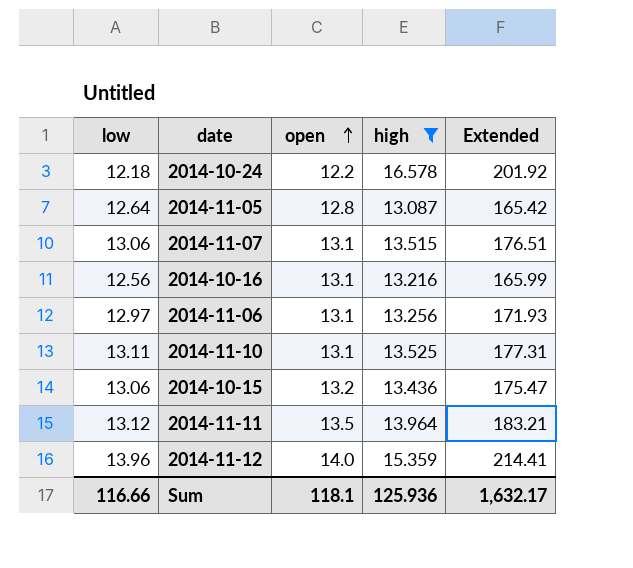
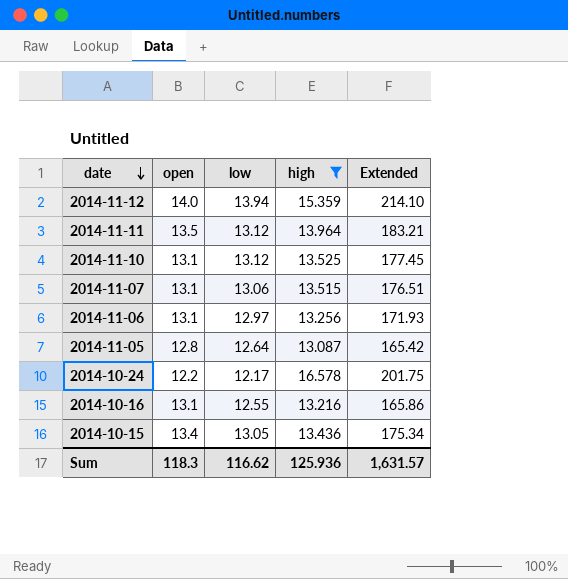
row order: open ascending -> date descending
column low | position: 1 -> 3
2014-11-12 | low: 13.96 -> 13.94
2014-11-12 | Extended: 214.41 -> 214.10
2014-11-10 | low: 13.11 -> 13.12
2014-11-10 | Extended: 177.31 -> 177.45
2014-10-24 | low: 12.18 -> 12.17
2014-10-24 | Extended: 201.92 -> 201.75
2014-10-16 | low: 12.56 -> 12.55
2014-10-16 | Extended: 165.99 -> 165.86
2014-10-15 | open: 13.2 -> 13.4
2014-10-15 | low: 13.06 -> 13.05
2014-10-15 | Extended: 175.47 -> 175.34
Sum | open: 118.1 -> 118.3
Sum | low: 116.66 -> 116.62
Sum | Extended: 1,632.17 -> 1,631.57

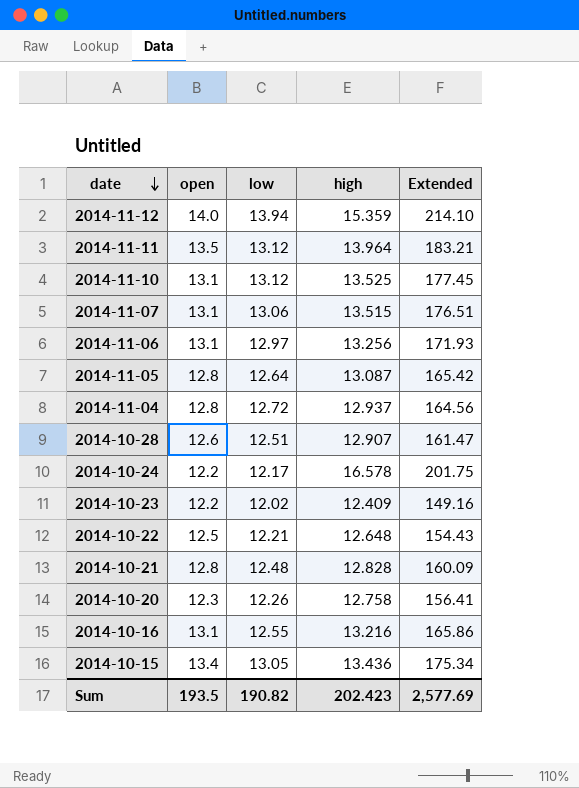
filter: high >= 13.087 -> none
Sum | open: 118.3 -> 193.5
Sum | low: 116.62 -> 190.82
Sum | high: 125.936 -> 202.423
Sum | Extended: 1,631.57 -> 2,577.69

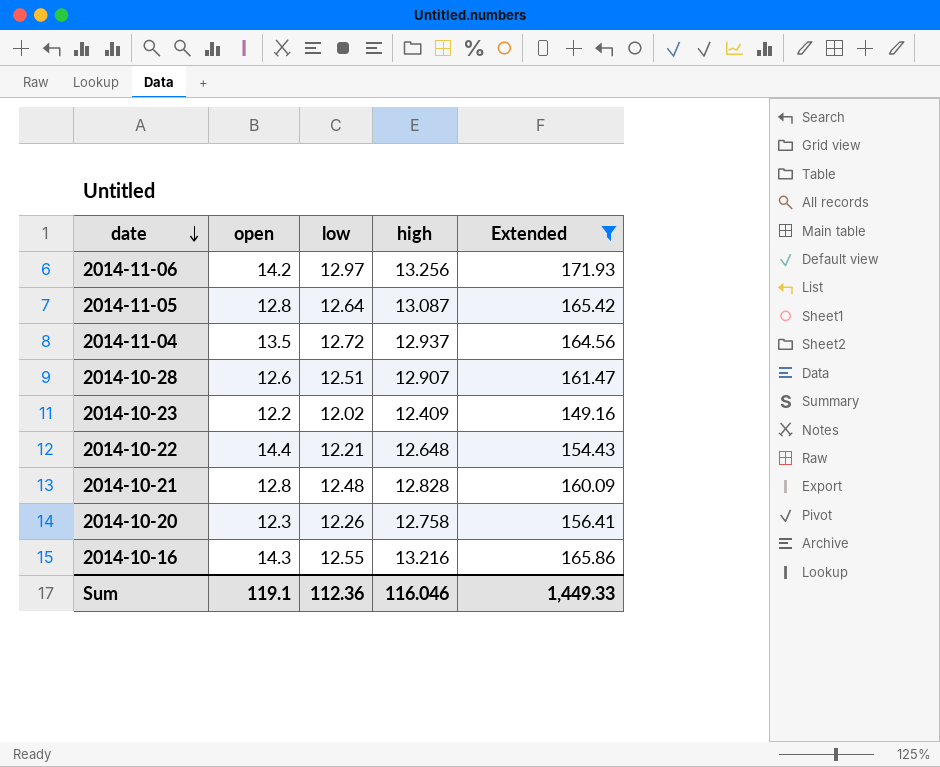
filter: none -> Extended <= 171.93
2014-11-06 | open: 13.1 -> 14.2
2014-11-04 | open: 12.8 -> 13.5
2014-10-22 | open: 12.5 -> 14.4
2014-10-16 | open: 13.1 -> 14.3
Sum | open: 193.5 -> 119.1
Sum | low: 190.82 -> 112.36
Sum | high: 202.423 -> 116.046
Sum | Extended: 2,577.69 -> 1,449.33

